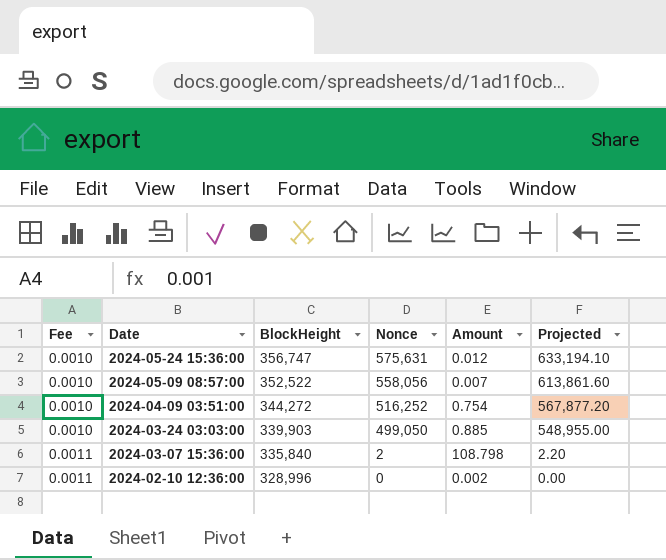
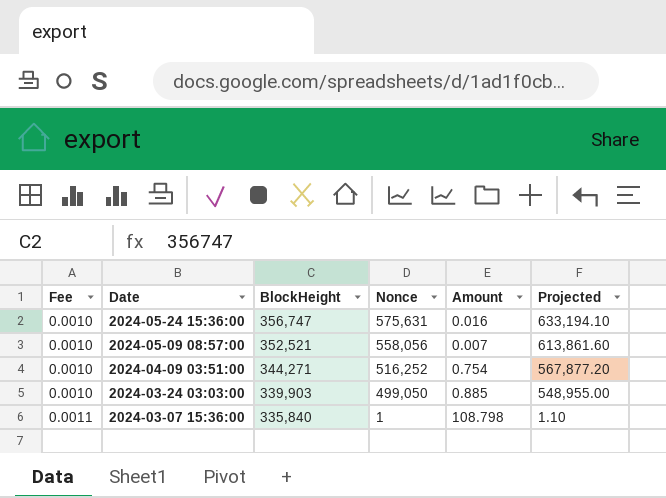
row 2024-02-10 12:36:00: 0.0011 | 328,996 | 0 | 0.002 | 0.00 -> none
2024-05-24 15:36:00 | Amount: 0.012 -> 0.016
2024-05-09 08:57:00 | BlockHeight: 352,522 -> 352,521
2024-04-09 03:51:00 | BlockHeight: 344,272 -> 344,271
2024-03-07 15:36:00 | Nonce: 2 -> 1
2024-03-07 15:36:00 | Projected: 2.20 -> 1.10

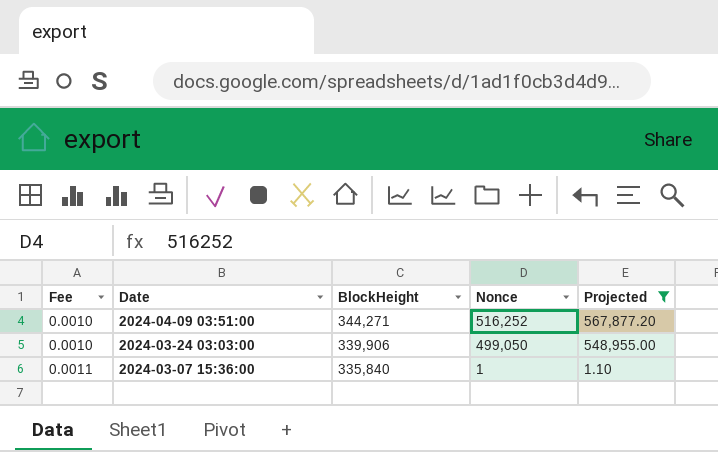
filter: none -> Projected <= 567,877.20
column Amount | position: 5 -> none
2024-03-24 03:03:00 | BlockHeight: 339,903 -> 339,906

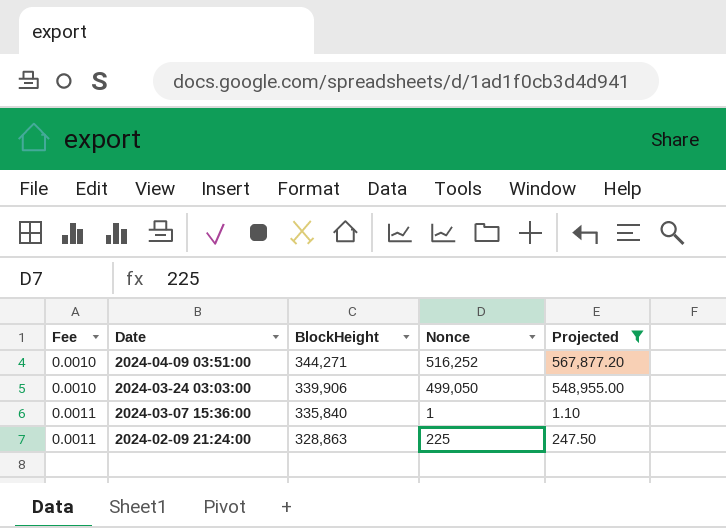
row 2024-02-09 21:24:00: none -> 0.0011 | 328,863 | 225 | 247.50

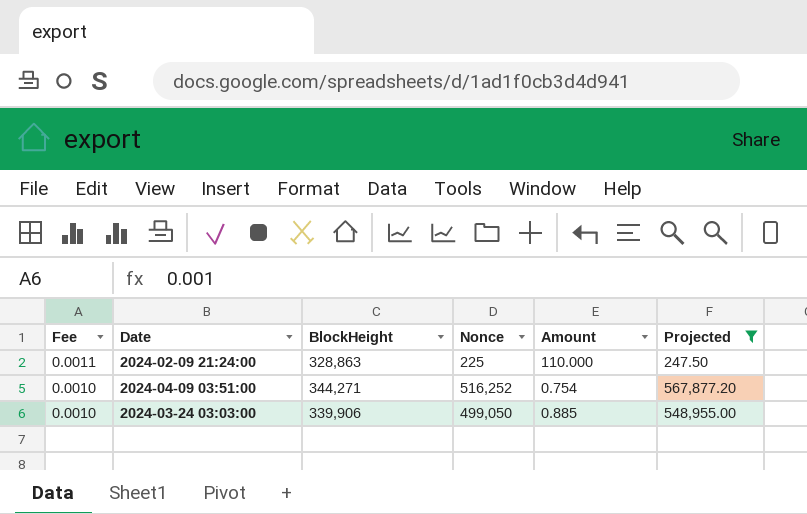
row order: Fee ascending -> Fee descending
column Amount | position: none -> 5
row 2024-03-07 15:36:00: 0.0011 | 335,840 | 1 | 1.10 -> none

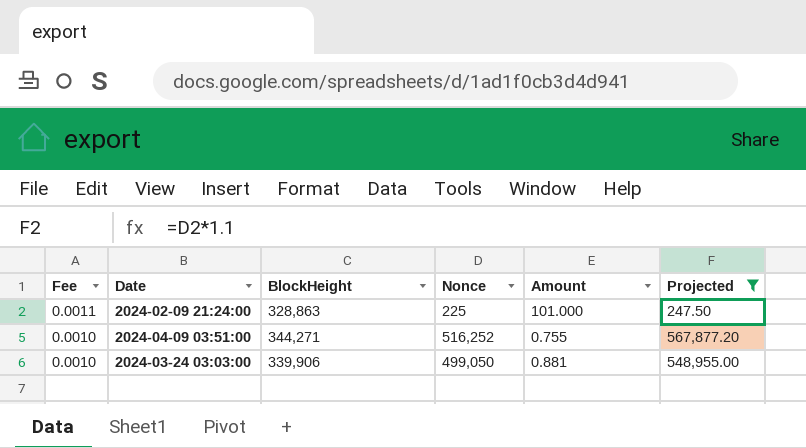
2024-02-09 21:24:00 | Amount: 110.000 -> 101.000
2024-04-09 03:51:00 | Amount: 0.754 -> 0.755
2024-03-24 03:03:00 | Amount: 0.885 -> 0.881

